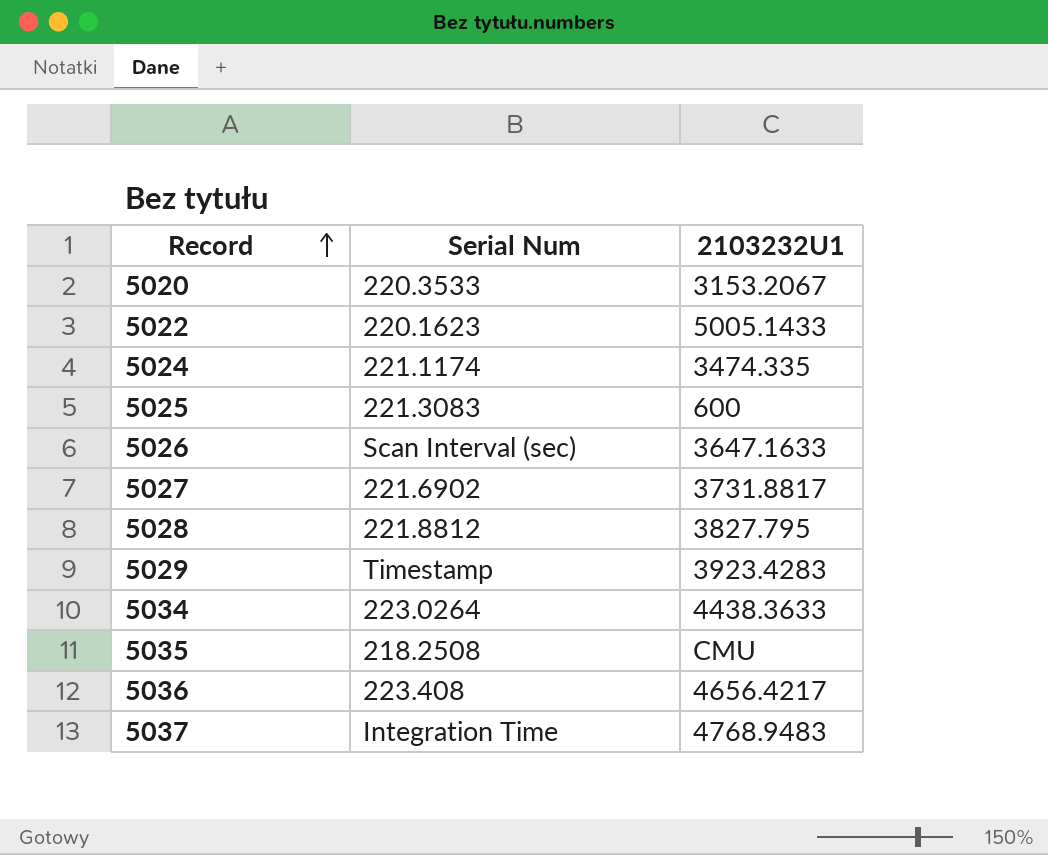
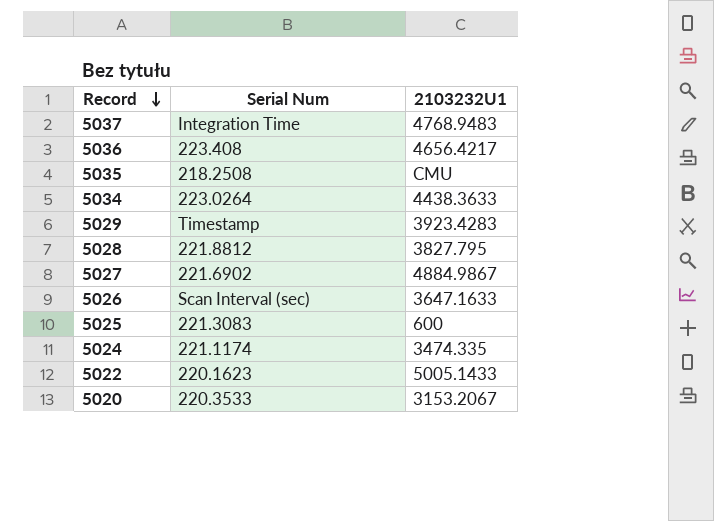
row order: Record ascending -> Record descending
5027 | 2103232U1: 3731.8817 -> 4884.9867

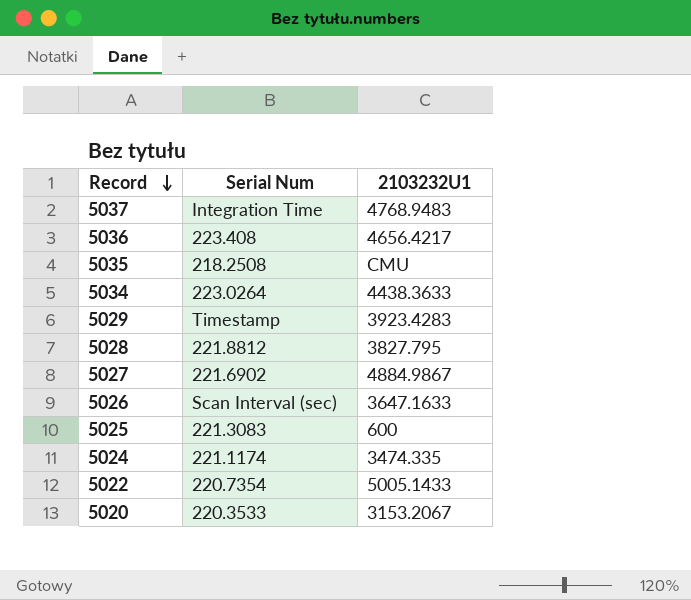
5022 | Serial Num: 220.1623 -> 220.7354

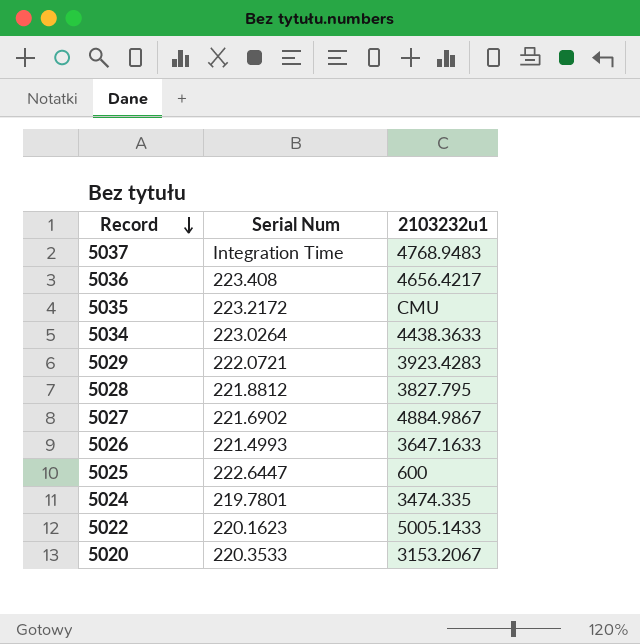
column name: 2103232U1 -> 2103232u1
5035 | Serial Num: 218.2508 -> 223.2172
5029 | Serial Num: Timestamp -> 222.0721
5026 | Serial Num: Scan Interval (sec) -> 221.4993
5025 | Serial Num: 221.3083 -> 222.6447
5024 | Serial Num: 221.1174 -> 219.7801
5022 | Serial Num: 220.7354 -> 220.1623

